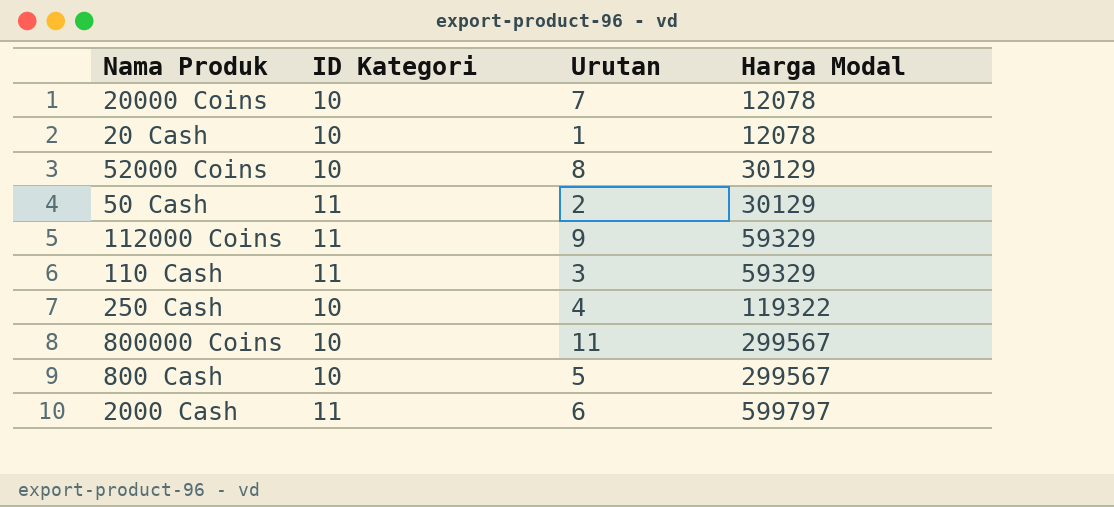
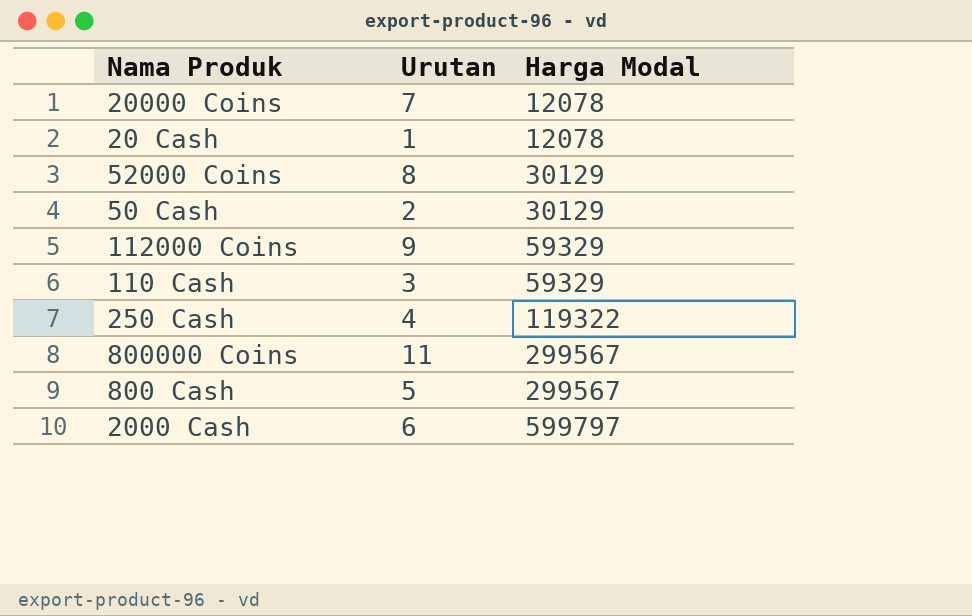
column ID Kategori | position: 2 -> none

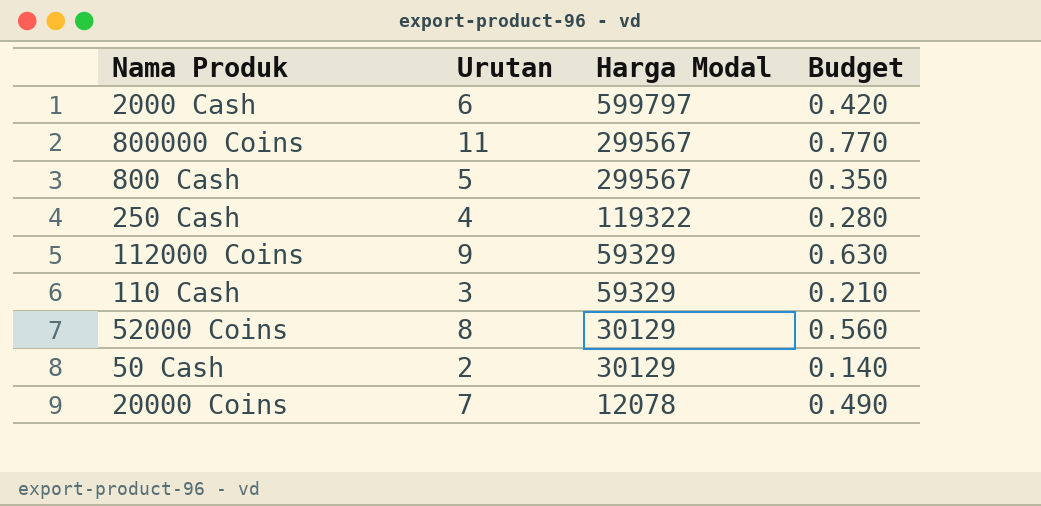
row order: Harga Modal ascending -> Harga Modal descending
column Budget | formula: none -> [Urutan] * 0.07
row 20 Cash: 1 | 12078 -> none

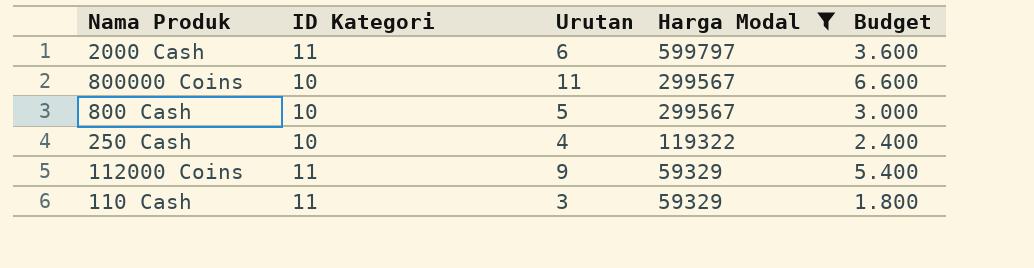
filter: none -> Harga Modal >= 59329
column ID Kategori | position: none -> 2
column Budget | formula: [Urutan] * 0.07 -> [Urutan] * 0.6

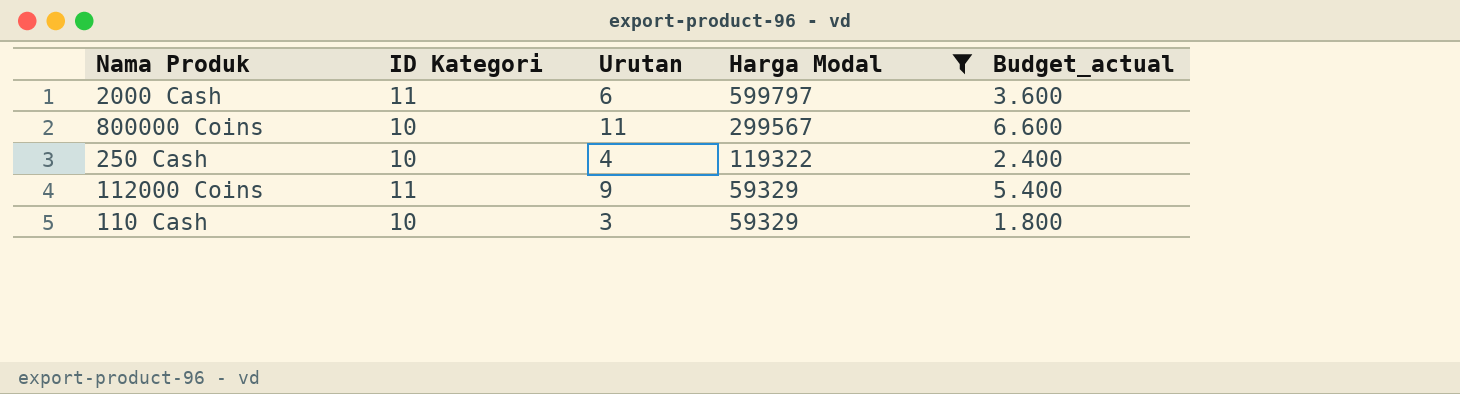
column name: Budget -> Budget_actual
row 800 Cash: 10 | 5 | 299567 | 3.000 -> none
110 Cash | ID Kategori: 11 -> 10

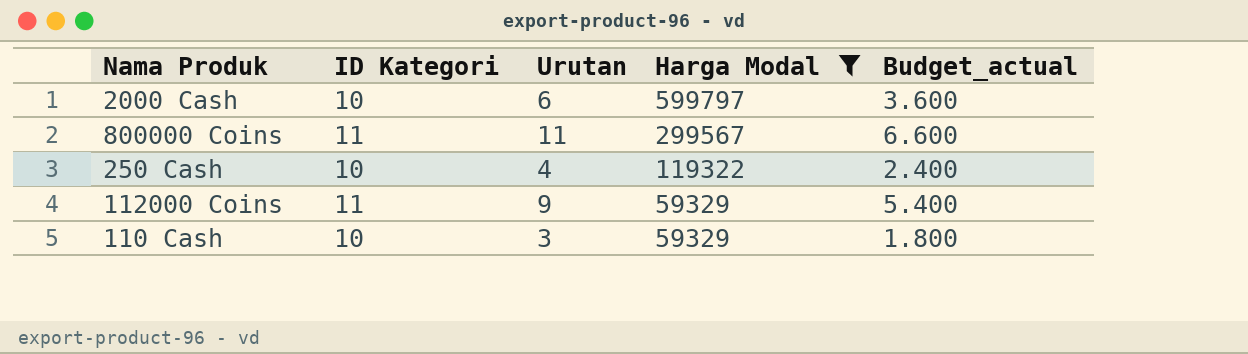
2000 Cash | ID Kategori: 11 -> 10
800000 Coins | ID Kategori: 10 -> 11

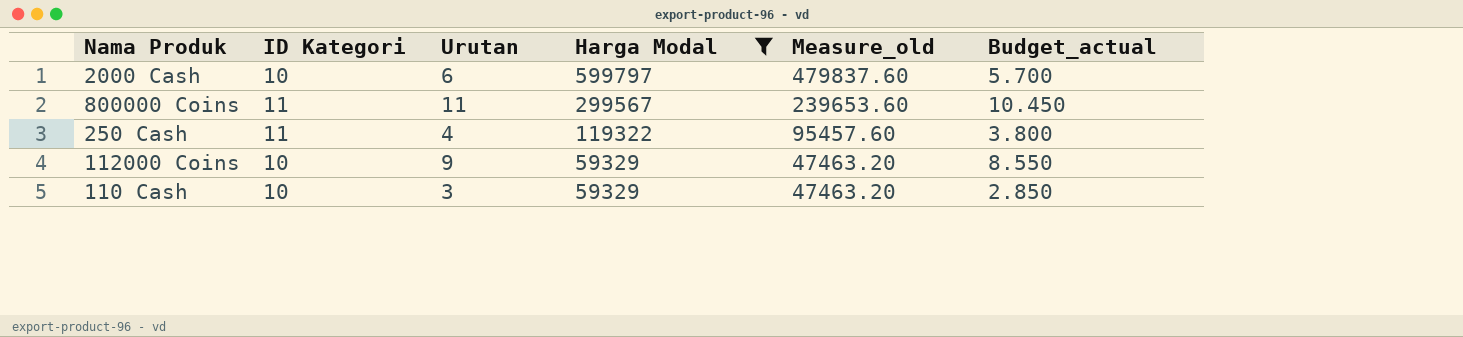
column Measure_old | formula: none -> [Harga Modal] * 0.8
column Budget_actual | formula: [Urutan] * 0.6 -> [Urutan] * 0.95
250 Cash | ID Kategori: 10 -> 11
112000 Coins | ID Kategori: 11 -> 10

